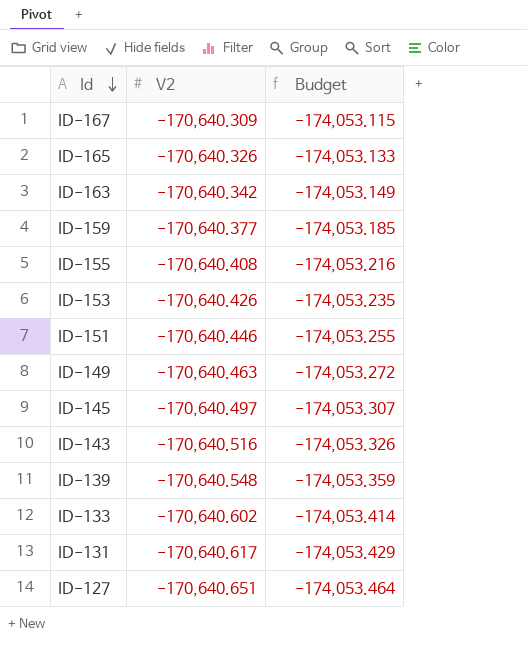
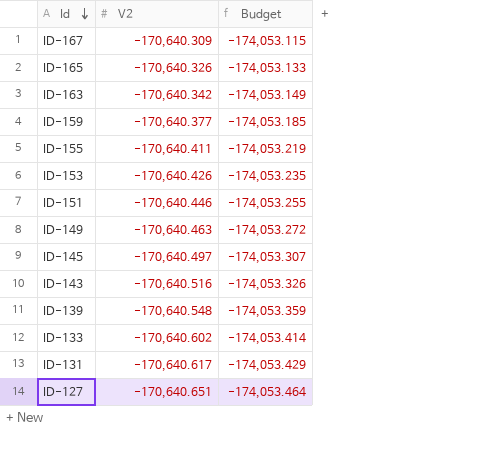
ID-155 | V2: -170,640.408 -> -170,640.411
ID-155 | Budget: -174,053.216 -> -174,053.219

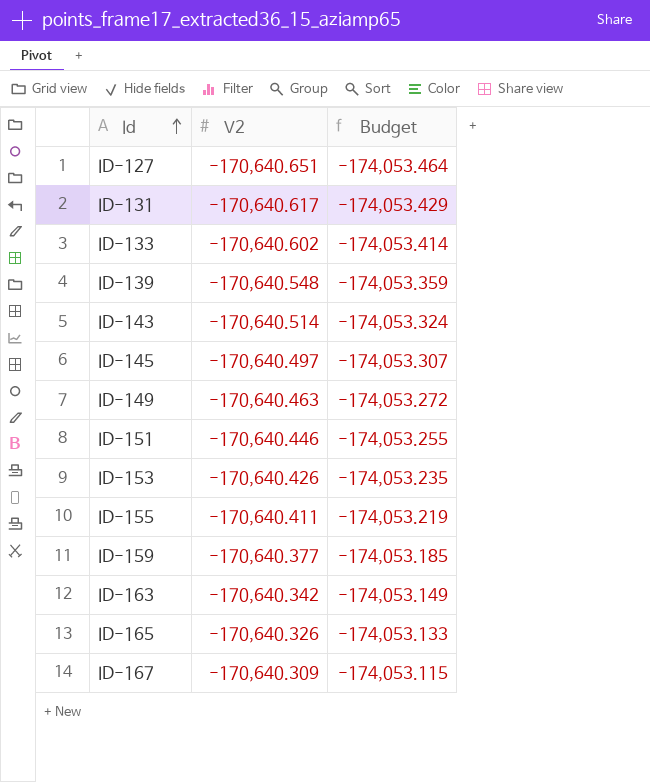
row order: Id descending -> Id ascending
ID-143 | V2: -170,640.516 -> -170,640.514
ID-143 | Budget: -174,053.326 -> -174,053.324

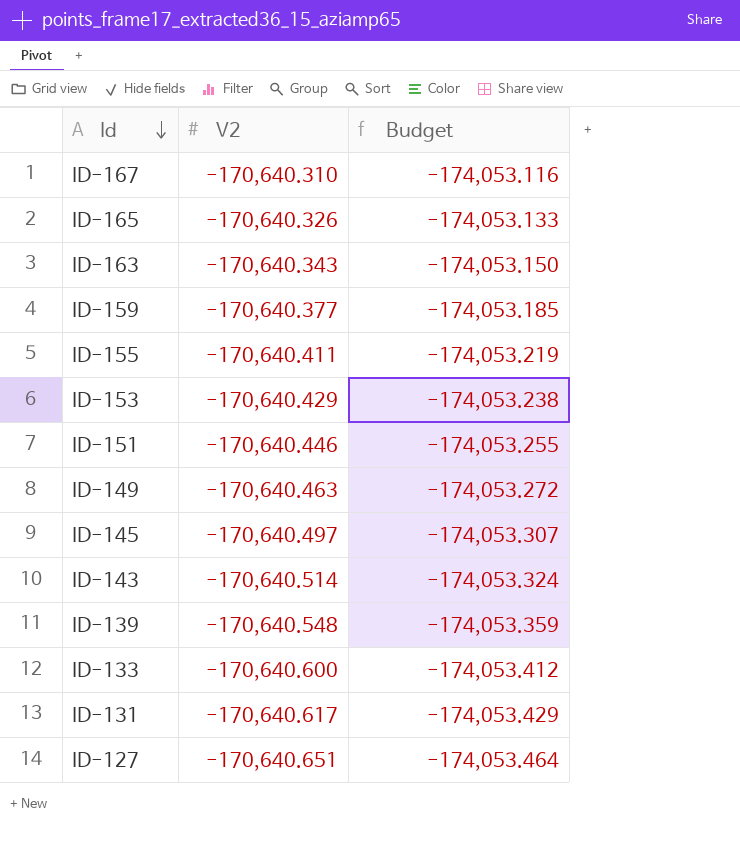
row order: Id ascending -> Id descending
ID-167 | V2: -170,640.309 -> -170,640.310
ID-167 | Budget: -174,053.115 -> -174,053.116
ID-163 | V2: -170,640.342 -> -170,640.343
ID-163 | Budget: -174,053.149 -> -174,053.150
ID-153 | V2: -170,640.426 -> -170,640.429
ID-153 | Budget: -174,053.235 -> -174,053.238
ID-133 | V2: -170,640.602 -> -170,640.600
ID-133 | Budget: -174,053.414 -> -174,053.412

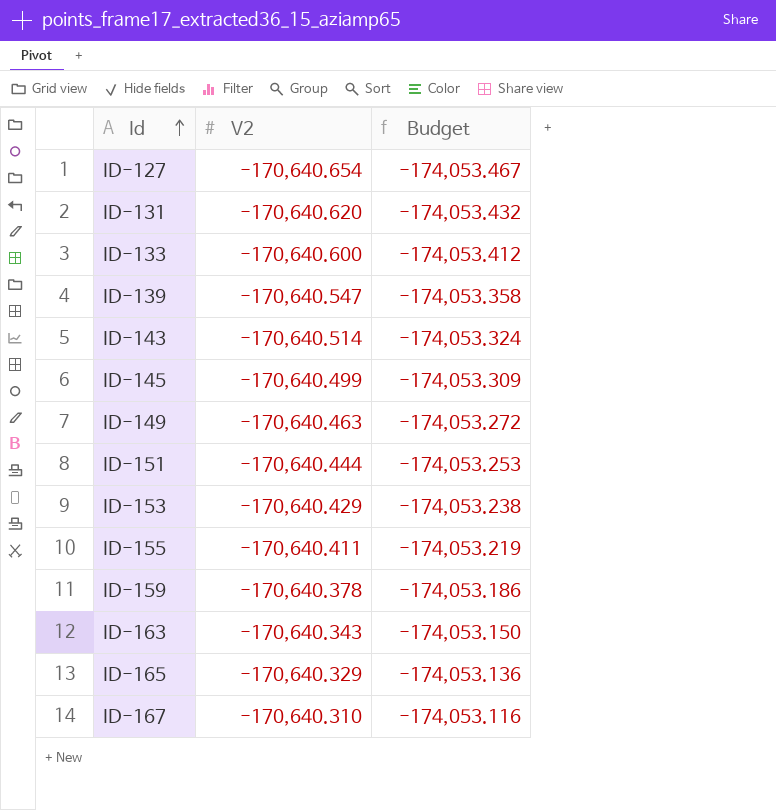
row order: Id descending -> Id ascending
ID-127 | V2: -170,640.651 -> -170,640.654
ID-127 | Budget: -174,053.464 -> -174,053.467
ID-131 | V2: -170,640.617 -> -170,640.620
ID-131 | Budget: -174,053.429 -> -174,053.432
ID-139 | V2: -170,640.548 -> -170,640.547
ID-139 | Budget: -174,053.359 -> -174,053.358
ID-145 | V2: -170,640.497 -> -170,640.499
ID-145 | Budget: -174,053.307 -> -174,053.309
ID-151 | V2: -170,640.446 -> -170,640.444
ID-151 | Budget: -174,053.255 -> -174,053.253
ID-159 | V2: -170,640.377 -> -170,640.378
ID-159 | Budget: -174,053.185 -> -174,053.186
ID-165 | V2: -170,640.326 -> -170,640.329
ID-165 | Budget: -174,053.133 -> -174,053.136

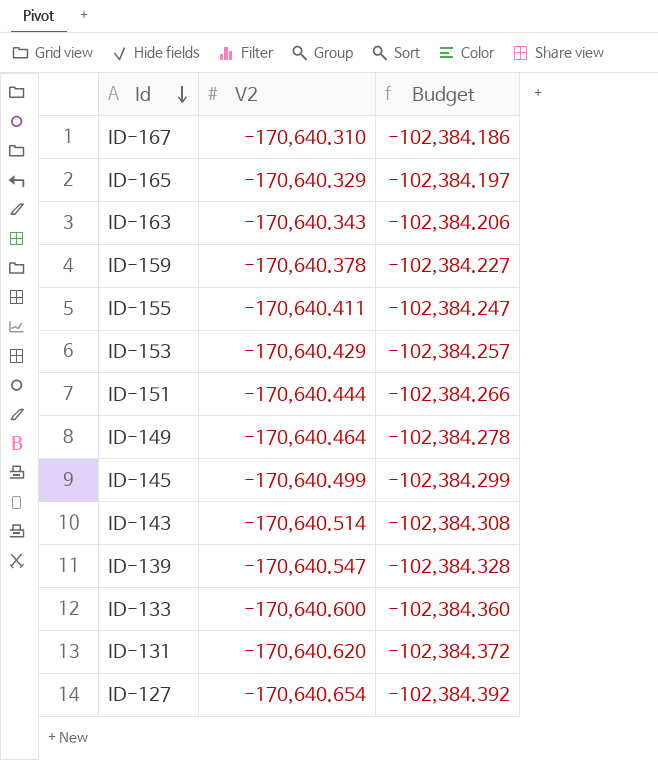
row order: Id ascending -> Id descending
column Budget | formula: [V2] * 1.02 -> [V2] * 0.6
ID-149 | V2: -170,640.463 -> -170,640.464

